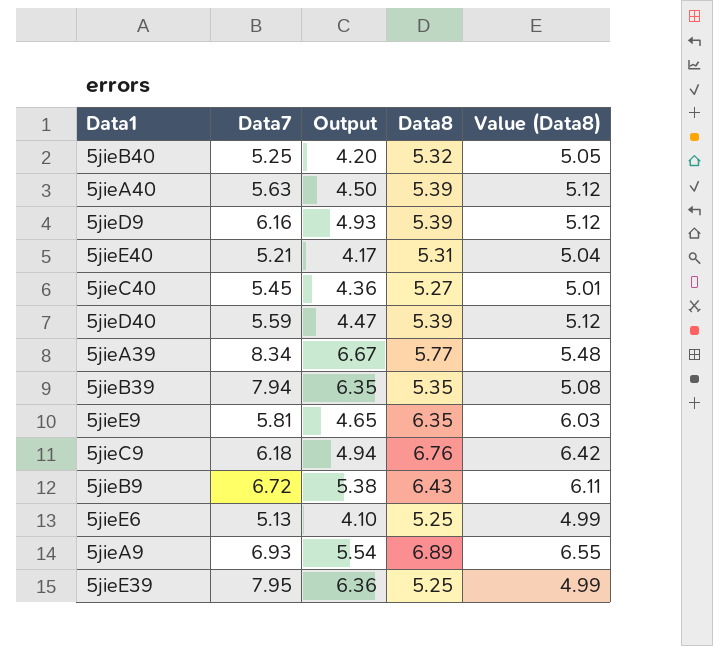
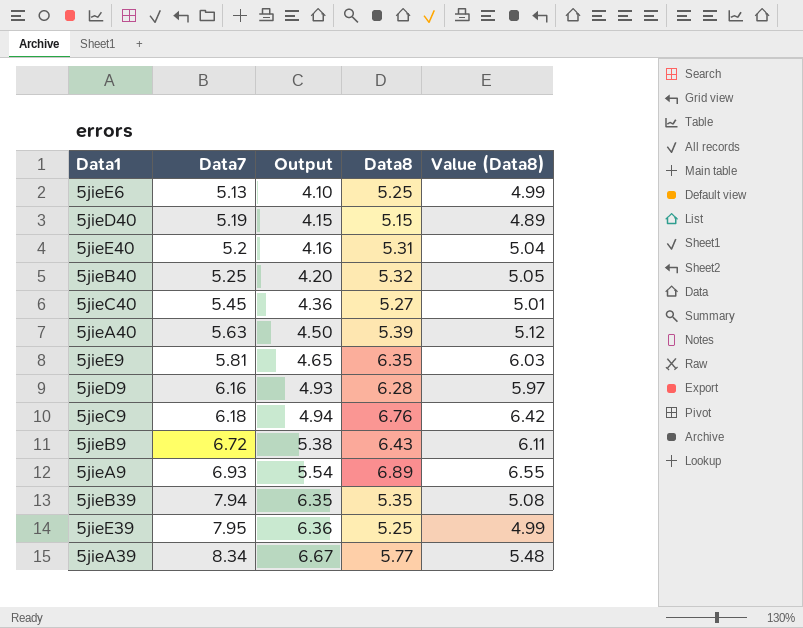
row order: none -> Data7 ascending
5jieD40 | Data7: 5.59 -> 5.19
5jieD40 | Output: 4.47 -> 4.15
5jieD40 | Data8: 5.39 -> 5.15
5jieD40 | Value (Data8): 5.12 -> 4.89
5jieE40 | Data7: 5.21 -> 5.2
5jieE40 | Output: 4.17 -> 4.16
5jieD9 | Data8: 5.39 -> 6.28
5jieD9 | Value (Data8): 5.12 -> 5.97

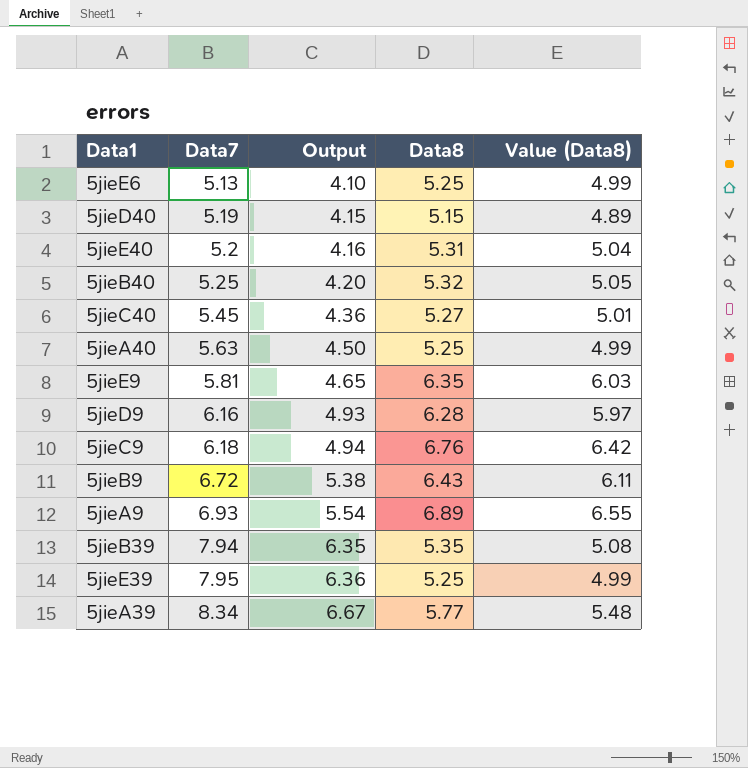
5jieA40 | Data8: 5.39 -> 5.25
5jieA40 | Value (Data8): 5.12 -> 4.99

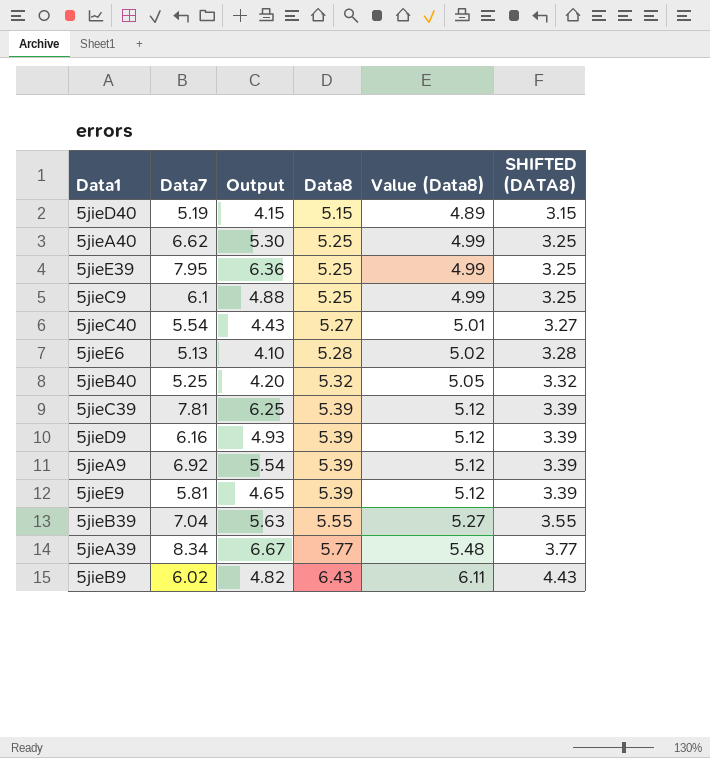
row order: Data7 ascending -> Data8 ascending
column SHIFTED (DATA8) | formula: none -> [Data8] - 2
row 5jieE40: 5.2 | 4.16 | 5.31 | 5.04 -> none
5jieA40 | Data7: 5.63 -> 6.62
5jieA40 | Output: 4.50 -> 5.30
5jieC9 | Data7: 6.18 -> 6.1
5jieC9 | Output: 4.94 -> 4.88
5jieC9 | Data8: 6.76 -> 5.25
5jieC9 | Value (Data8): 6.42 -> 4.99
5jieC40 | Data7: 5.45 -> 5.54
5jieC40 | Output: 4.36 -> 4.43
5jieE6 | Data8: 5.25 -> 5.28
5jieE6 | Value (Data8): 4.99 -> 5.02
row 5jieC39: none -> 7.81 | 6.25 | 5.39 | 5.12 | 3.39
5jieD9 | Data8: 6.28 -> 5.39
5jieD9 | Value (Data8): 5.97 -> 5.12
5jieA9 | Data7: 6.93 -> 6.92
5jieA9 | Data8: 6.89 -> 5.39
5jieA9 | Value (Data8): 6.55 -> 5.12
5jieE9 | Data8: 6.35 -> 5.39
5jieE9 | Value (Data8): 6.03 -> 5.12
5jieB39 | Data7: 7.94 -> 7.04
5jieB39 | Output: 6.35 -> 5.63
5jieB39 | Data8: 5.35 -> 5.55
5jieB39 | Value (Data8): 5.08 -> 5.27
5jieB9 | Data7: 6.72 -> 6.02
5jieB9 | Output: 5.38 -> 4.82

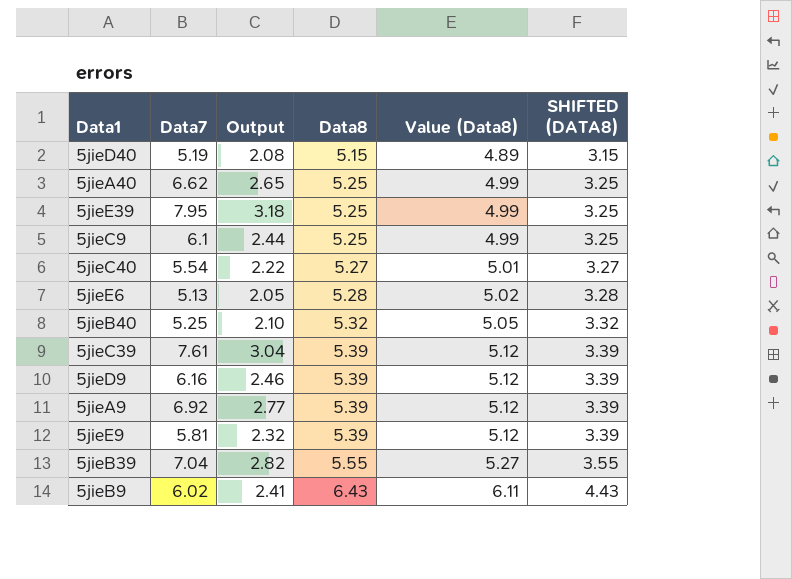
column Output | formula: [Data7] * 0.8 -> [Data7] * 0.4
row 5jieA39: 8.34 | 6.67 | 5.77 | 5.48 | 3.77 -> none
5jieC39 | Data7: 7.81 -> 7.61

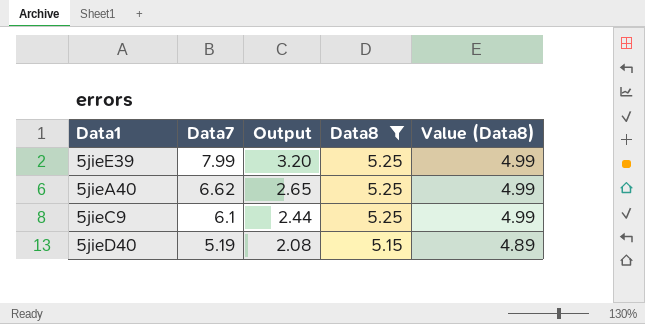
filter: none -> Data8 <= 5.25
row order: Data8 ascending -> Data7 descending
column SHIFTED (DATA8) | formula: [Data8] - 2 -> none
5jieE39 | Data7: 7.95 -> 7.99
5jieE39 | Output: 3.18 -> 3.20

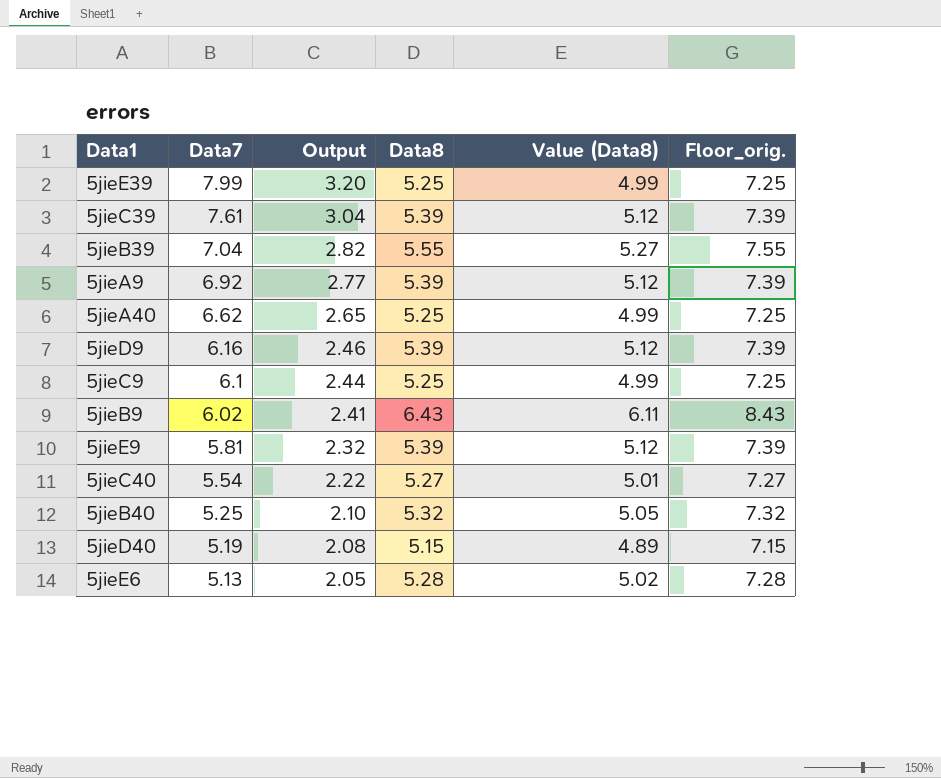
filter: Data8 <= 5.25 -> none
column Floor_orig. | formula: none -> [Data8] + 2

